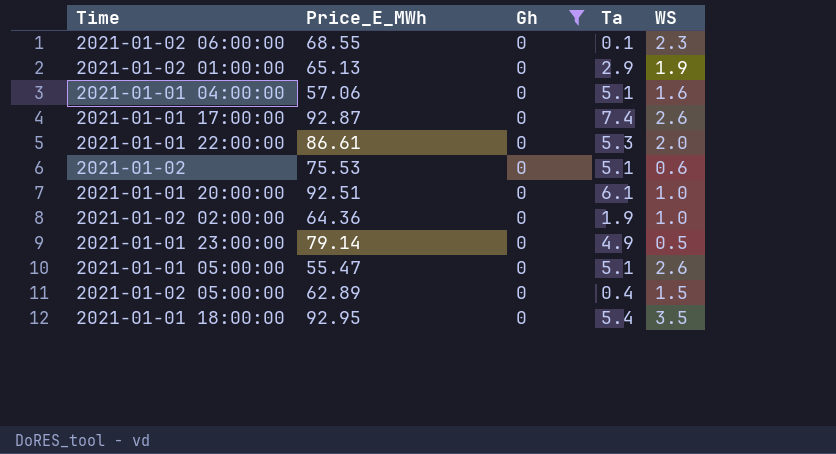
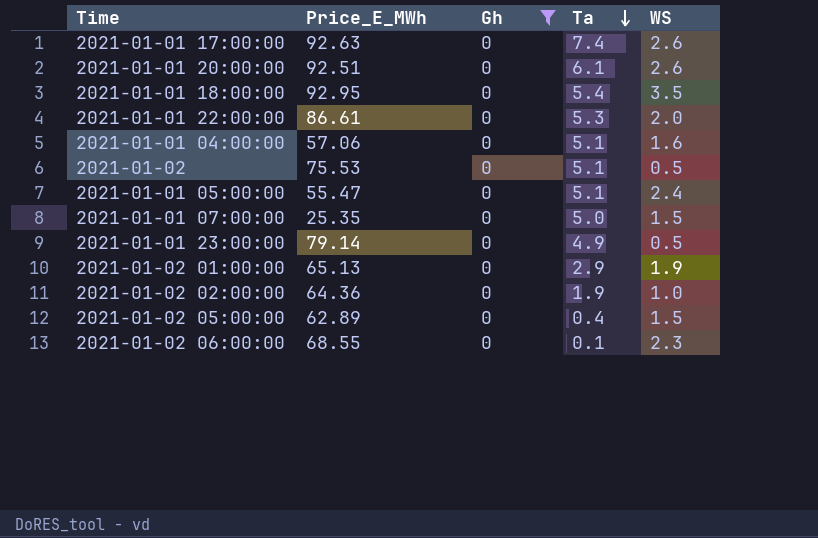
row order: none -> Ta descending
2021-01-01 17:00:00 | Price_E_MWh: 92.87 -> 92.63
2021-01-01 20:00:00 | WS: 1.0 -> 2.6
2021-01-02 | WS: 0.6 -> 0.5
2021-01-01 05:00:00 | WS: 2.6 -> 2.4
row 2021-01-01 07:00:00: none -> 25.35 | 0 | 5.0 | 1.5

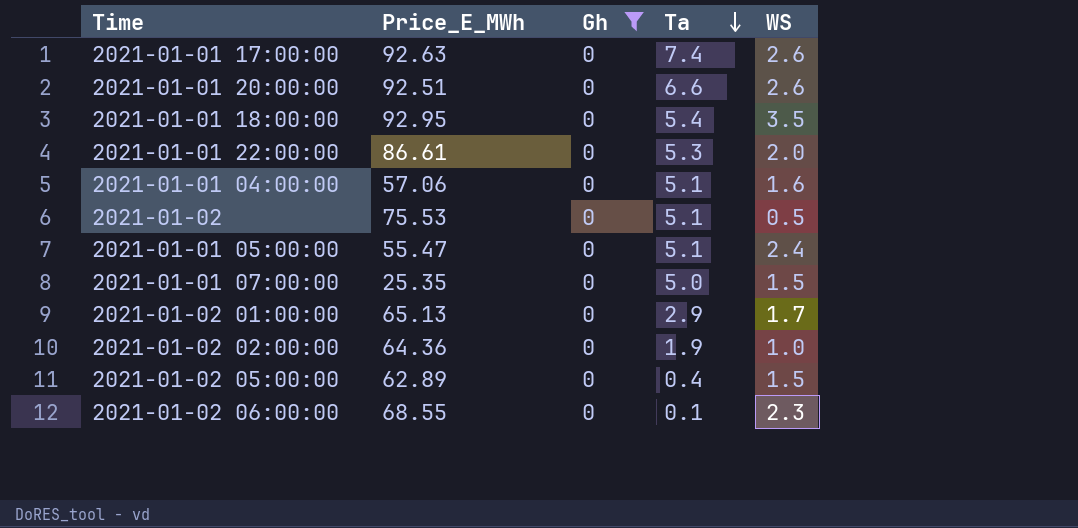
row 2021-01-01 23:00:00: 79.14 | 0 | 4.9 | 0.5 -> none
2021-01-01 20:00:00 | Ta: 6.1 -> 6.6
2021-01-02 01:00:00 | WS: 1.9 -> 1.7

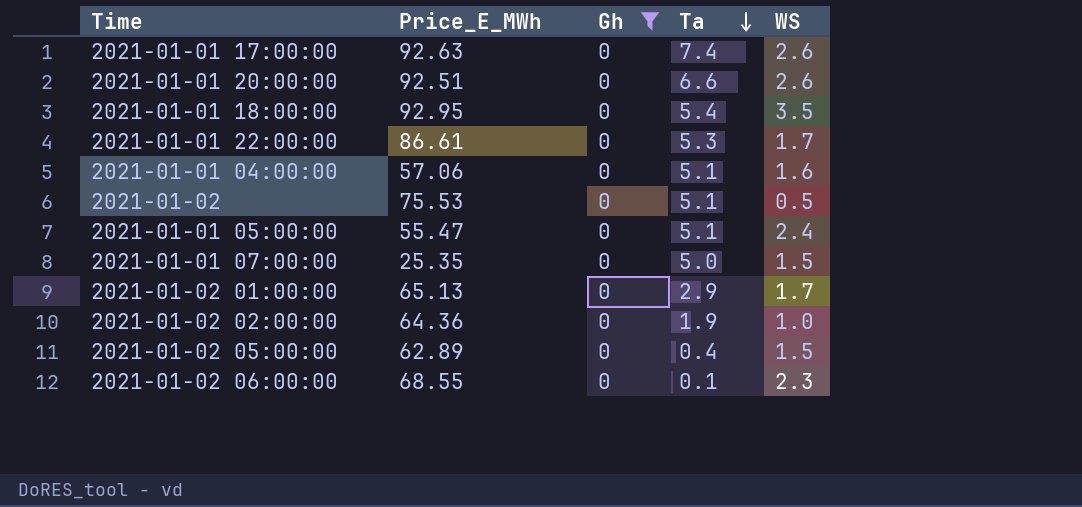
2021-01-01 22:00:00 | WS: 2.0 -> 1.7

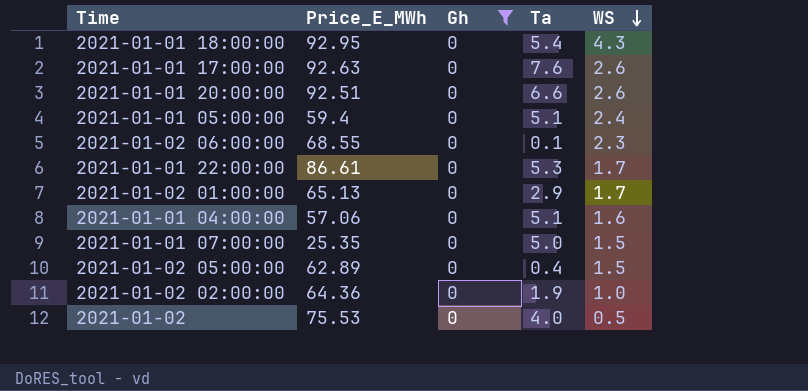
row order: Ta descending -> WS descending
2021-01-01 18:00:00 | WS: 3.5 -> 4.3
2021-01-01 17:00:00 | Ta: 7.4 -> 7.6
2021-01-01 05:00:00 | Price_E_MWh: 55.47 -> 59.4
2021-01-02 | Ta: 5.1 -> 4.0

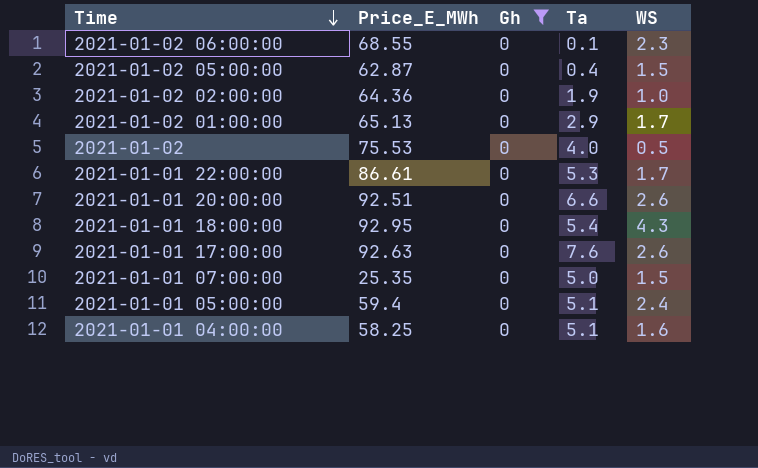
row order: WS descending -> Time descending
2021-01-02 05:00:00 | Price_E_MWh: 62.89 -> 62.87
2021-01-01 04:00:00 | Price_E_MWh: 57.06 -> 58.25

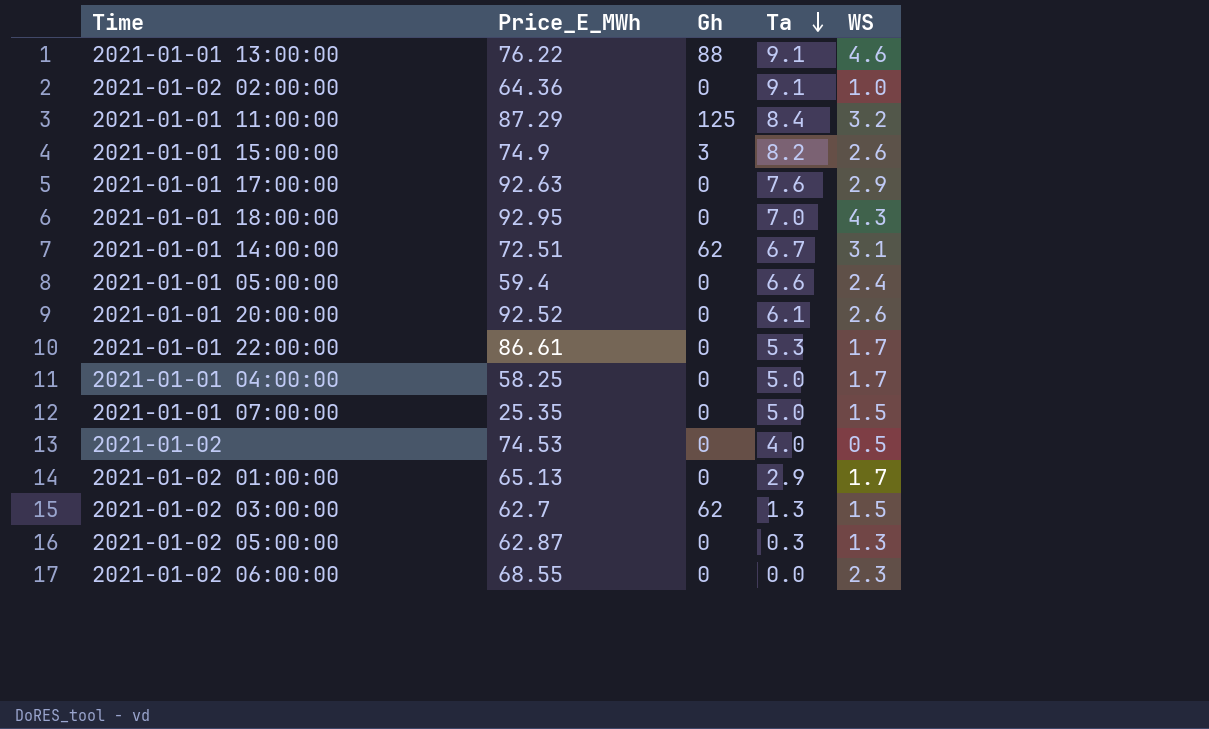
filter: Gh = 0 -> none
row order: Time descending -> Ta descending
2021-01-02 02:00:00 | Ta: 1.9 -> 9.1
2021-01-01 17:00:00 | WS: 2.6 -> 2.9
2021-01-01 18:00:00 | Ta: 5.4 -> 7.0
2021-01-01 05:00:00 | Ta: 5.1 -> 6.6
2021-01-01 20:00:00 | Price_E_MWh: 92.51 -> 92.52
2021-01-01 20:00:00 | Ta: 6.6 -> 6.1
2021-01-01 04:00:00 | Ta: 5.1 -> 5.0
2021-01-01 04:00:00 | WS: 1.6 -> 1.7
2021-01-02 | Price_E_MWh: 75.53 -> 74.53
2021-01-02 05:00:00 | Ta: 0.4 -> 0.3
2021-01-02 05:00:00 | WS: 1.5 -> 1.3
2021-01-02 06:00:00 | Ta: 0.1 -> 0.0

